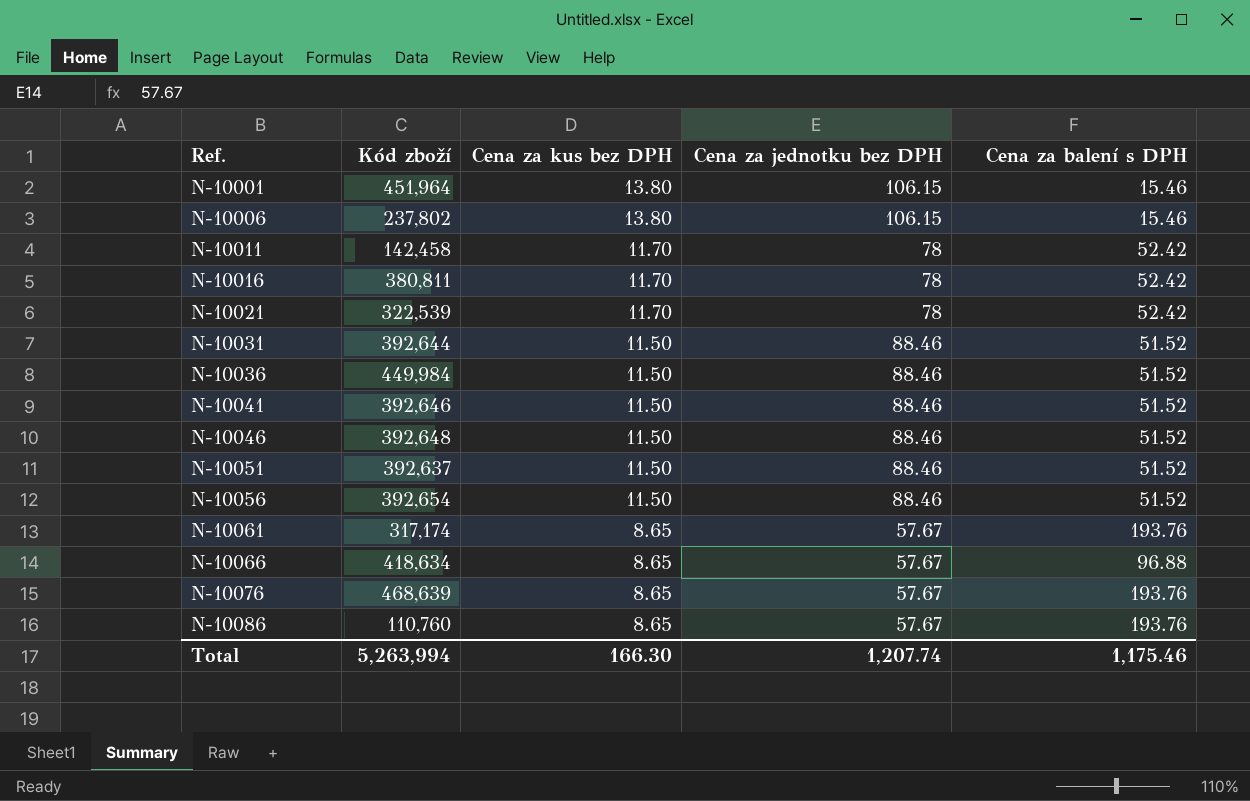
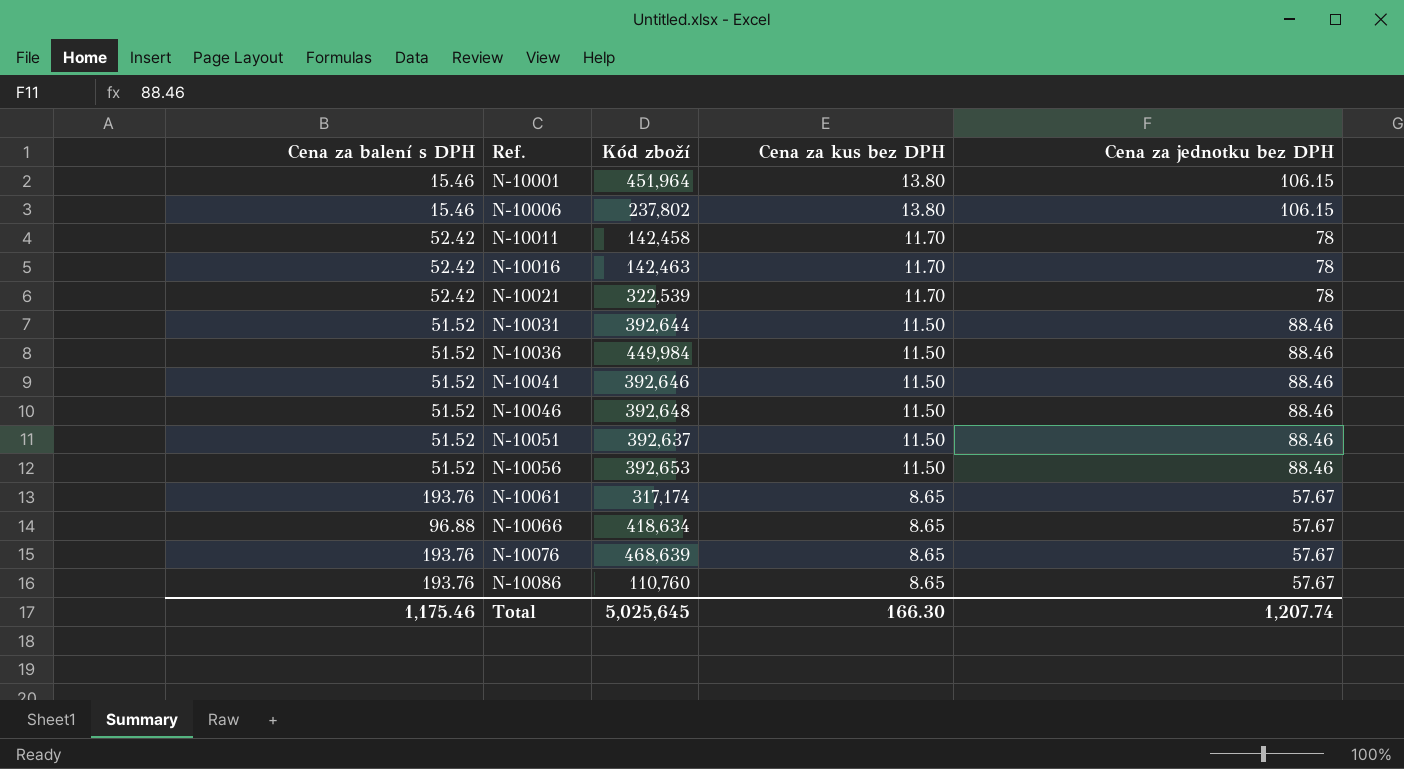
column Cena za balení s DPH | position: 5 -> 1
N-10016 | Kód zboží: 380,811 -> 142,463
N-10056 | Kód zboží: 392,654 -> 392,653
Total | Kód zboží: 5,263,994 -> 5,025,645

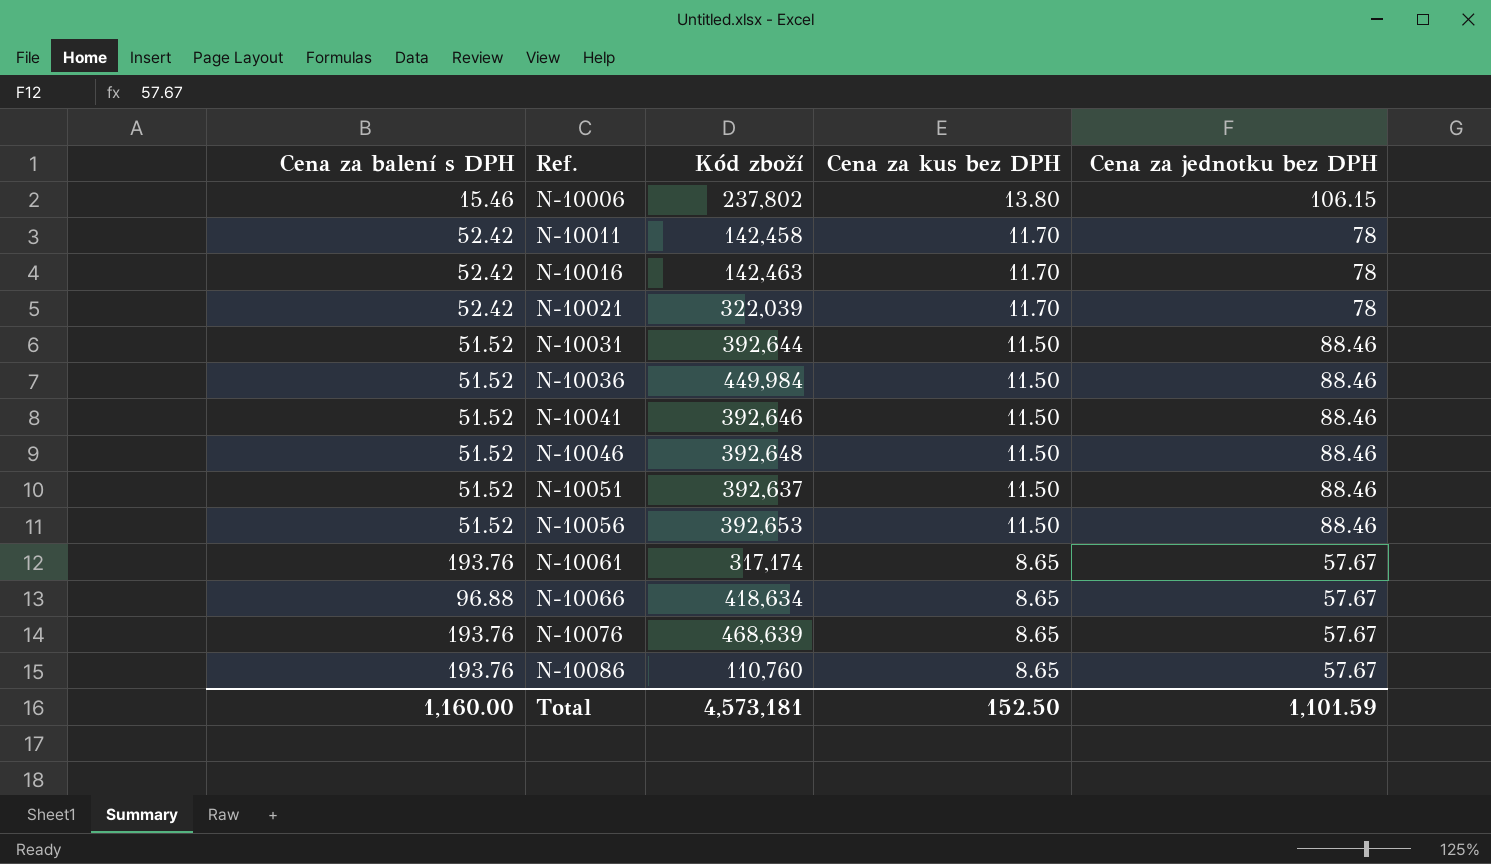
row N-10001: 15.46 | 451,964 | 13.80 | 106.15 -> none
N-10021 | Kód zboží: 322,539 -> 322,039
Total | Cena za balení s DPH: 1,175.46 -> 1,160.00
Total | Kód zboží: 5,025,645 -> 4,573,181
Total | Cena za kus bez DPH: 166.30 -> 152.50
Total | Cena za jednotku bez DPH: 1,207.74 -> 1,101.59

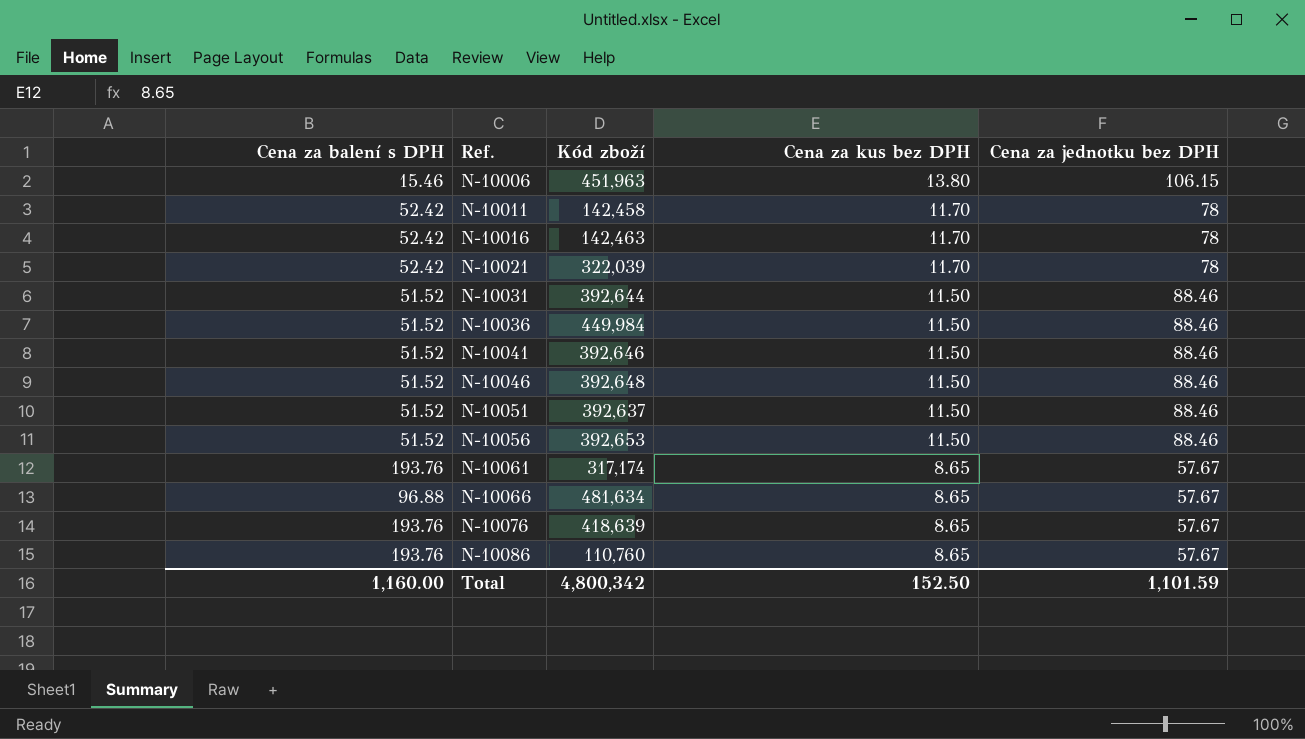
N-10006 | Kód zboží: 237,802 -> 451,963
N-10066 | Kód zboží: 418,634 -> 481,634
N-10076 | Kód zboží: 468,639 -> 418,639
Total | Kód zboží: 4,573,181 -> 4,800,342

